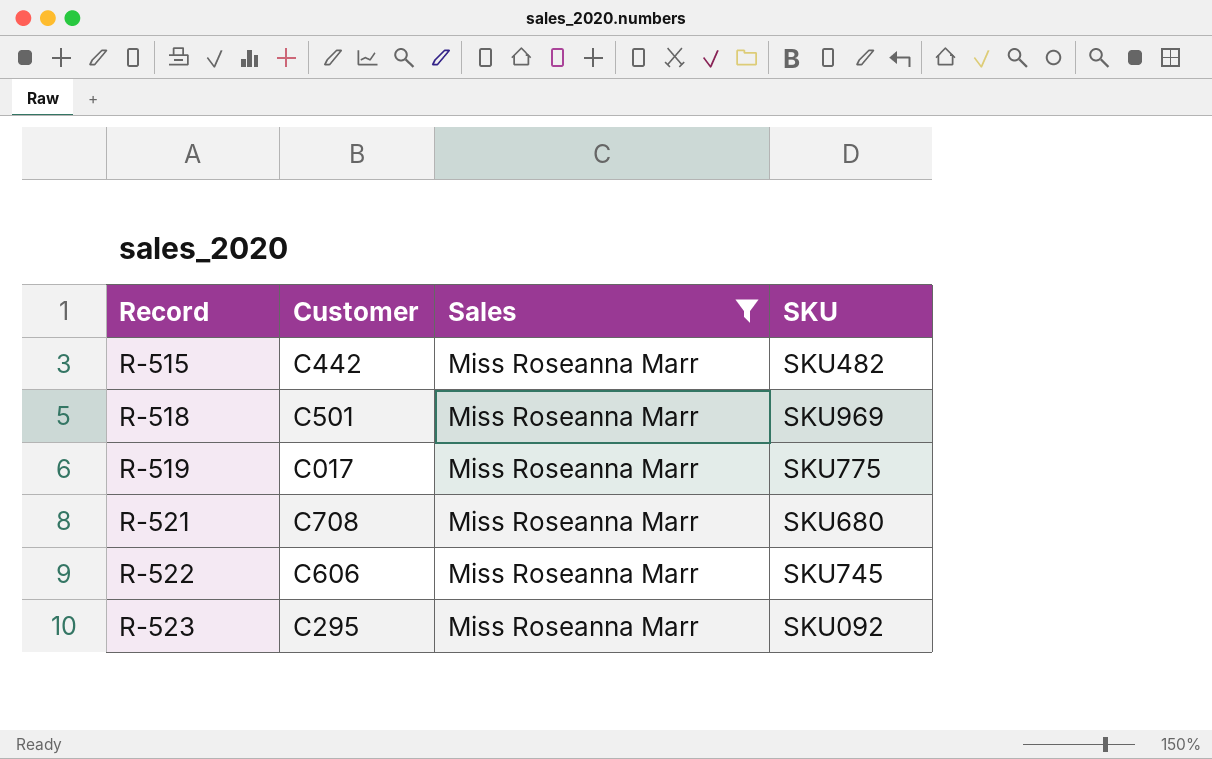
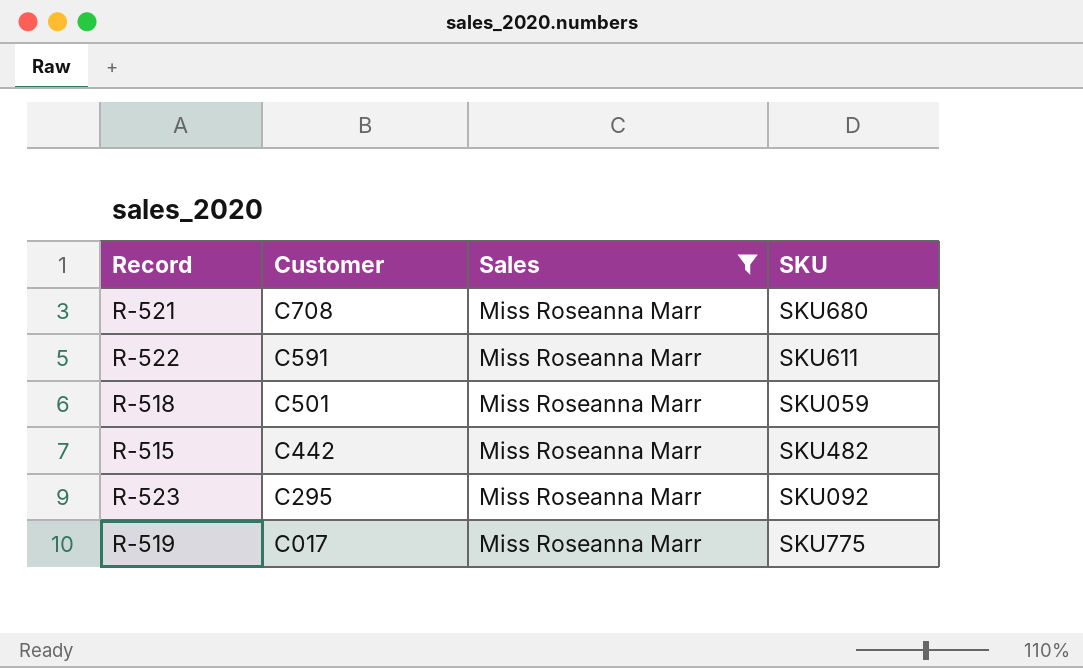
row order: Record ascending -> Customer descending
R-522 | Customer: C606 -> C591
R-522 | SKU: SKU745 -> SKU611
R-518 | SKU: SKU969 -> SKU059

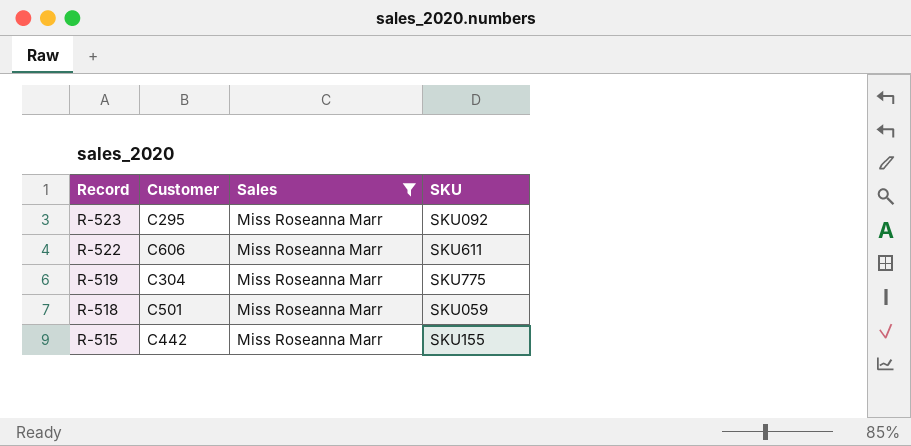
row order: Customer descending -> Record descending
row R-521: C708 | Miss Roseanna Marr | SKU680 -> none
R-522 | Customer: C591 -> C606
R-519 | Customer: C017 -> C304
R-515 | SKU: SKU482 -> SKU155

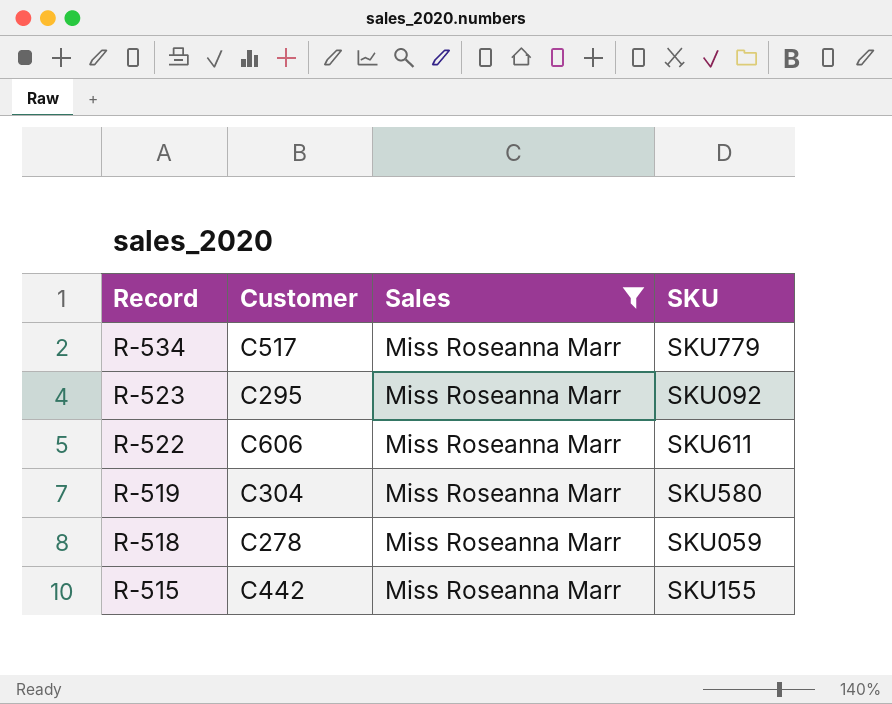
row R-534: none -> C517 | Miss Roseanna Marr | SKU779
R-519 | SKU: SKU775 -> SKU580
R-518 | Customer: C501 -> C278

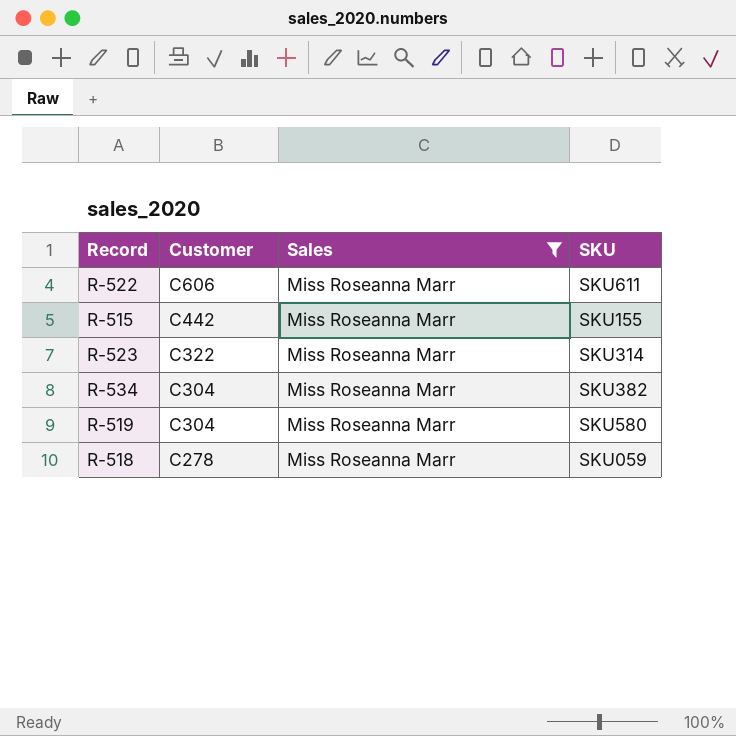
row order: Record descending -> Customer descending
R-523 | Customer: C295 -> C322
R-523 | SKU: SKU092 -> SKU314
R-534 | Customer: C517 -> C304
R-534 | SKU: SKU779 -> SKU382

